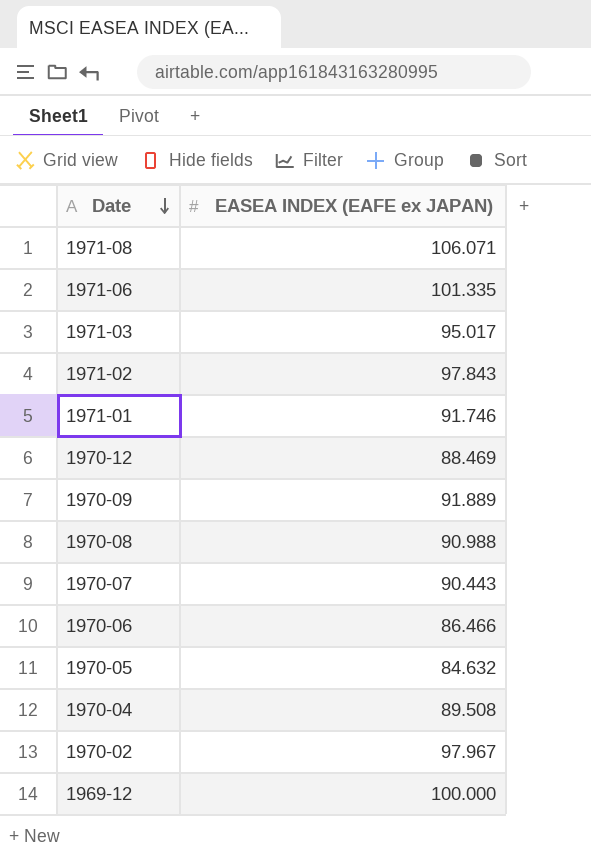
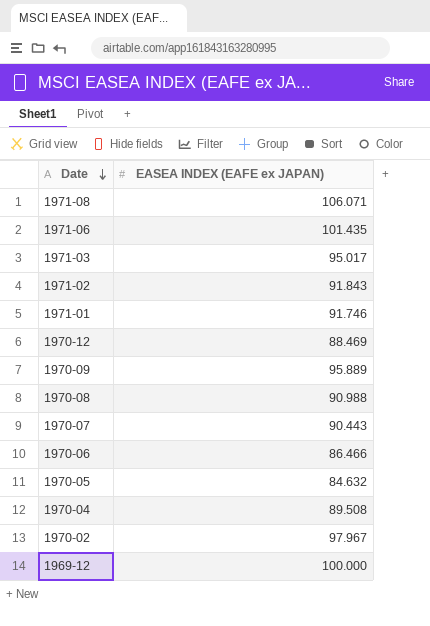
1971-06 | EASEA INDEX (EAFE ex JAPAN): 101.335 -> 101.435
1971-02 | EASEA INDEX (EAFE ex JAPAN): 97.843 -> 91.843
1970-09 | EASEA INDEX (EAFE ex JAPAN): 91.889 -> 95.889

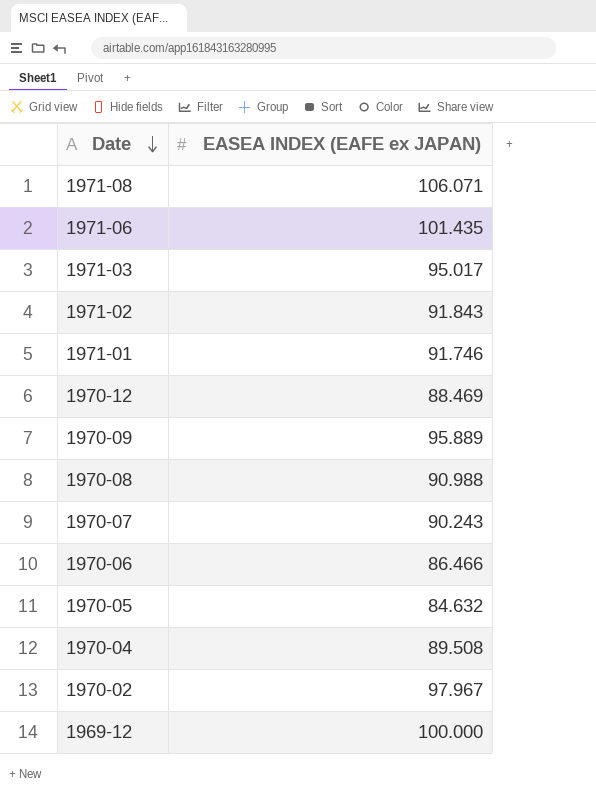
1970-07 | EASEA INDEX (EAFE ex JAPAN): 90.443 -> 90.243

